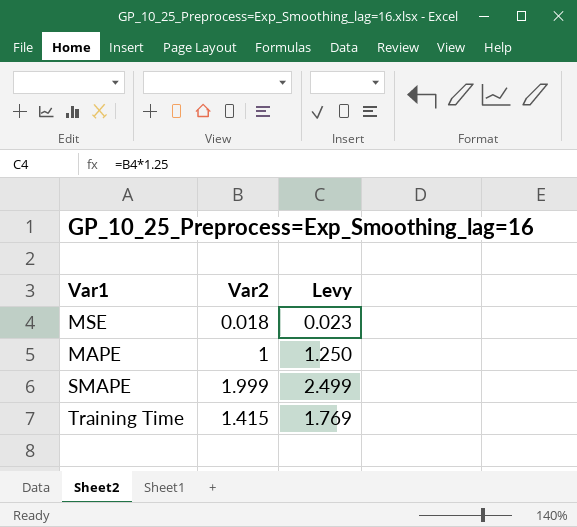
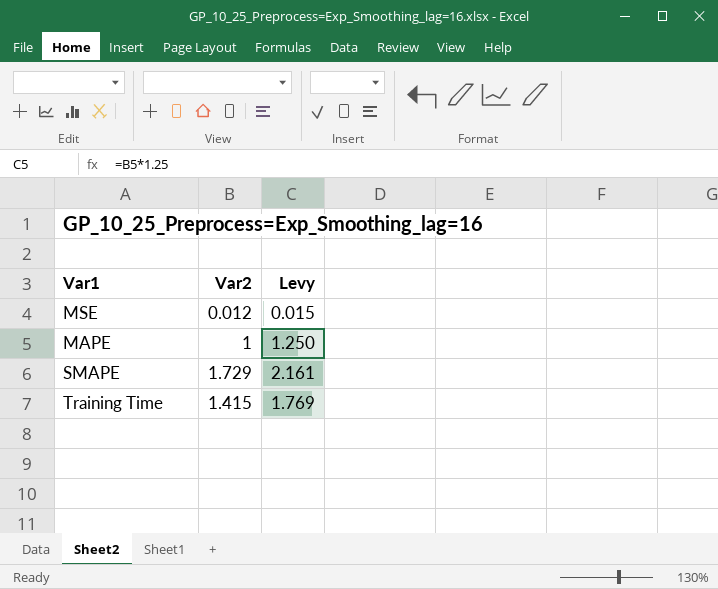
MSE | Var2: 0.018 -> 0.012
MSE | Levy: 0.023 -> 0.015
SMAPE | Var2: 1.999 -> 1.729
SMAPE | Levy: 2.499 -> 2.161

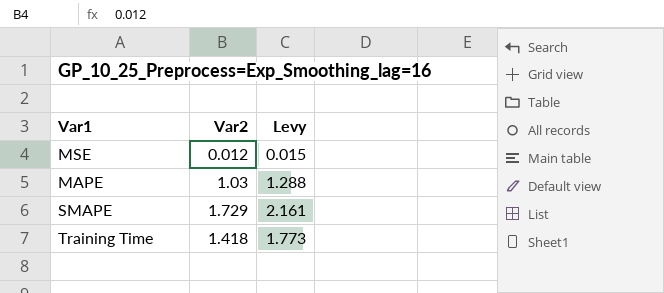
MAPE | Var2: 1 -> 1.03
MAPE | Levy: 1.250 -> 1.288
Training Time | Var2: 1.415 -> 1.418
Training Time | Levy: 1.769 -> 1.773

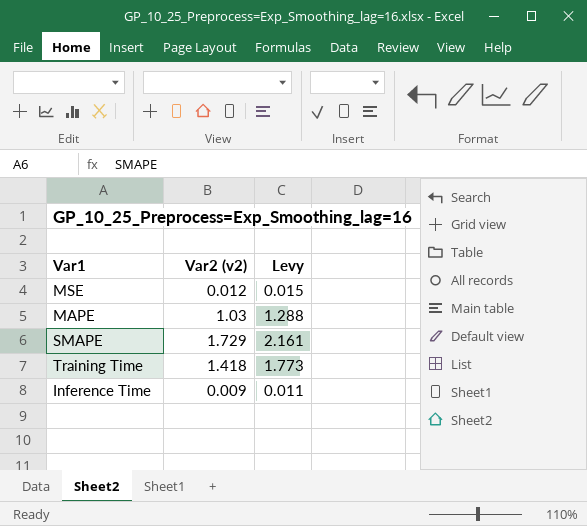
column name: Var2 -> Var2 (v2)
row Inference Time: none -> 0.009 | 0.011

